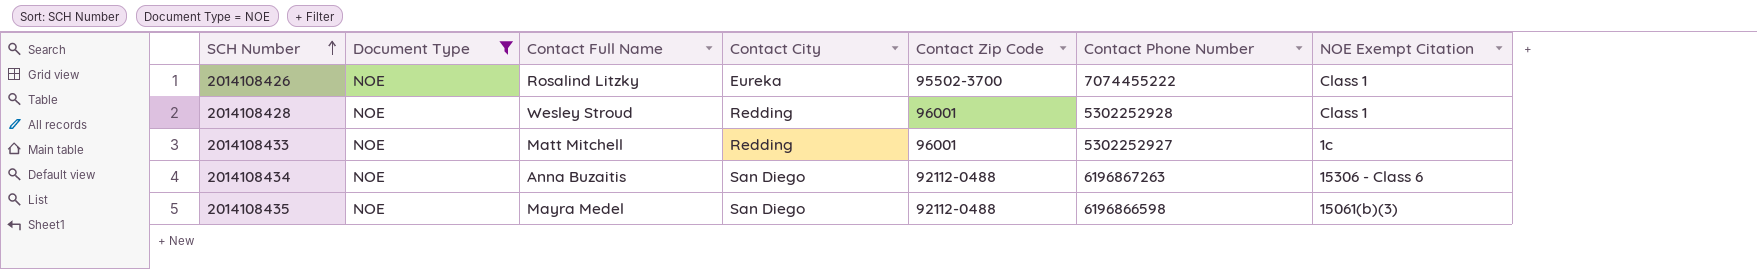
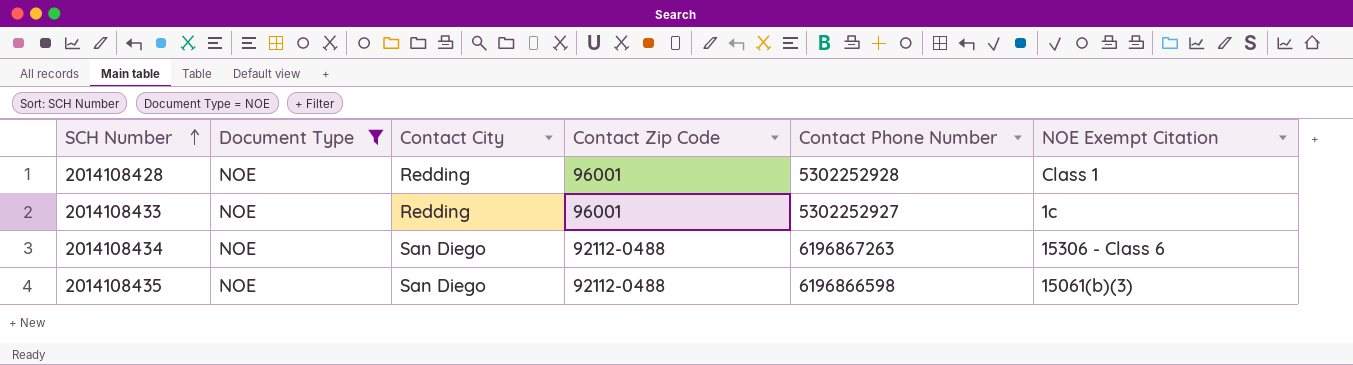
column Contact Full Name | position: 3 -> none
row 2014108426: NOE | Rosalind Litzky | Eureka | 95502-3700 | 7074455222 | Class 1 -> none

